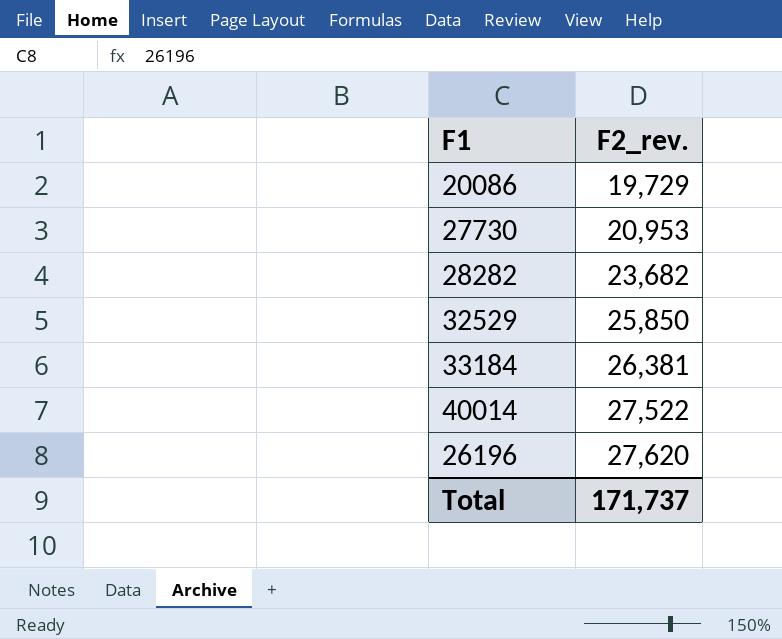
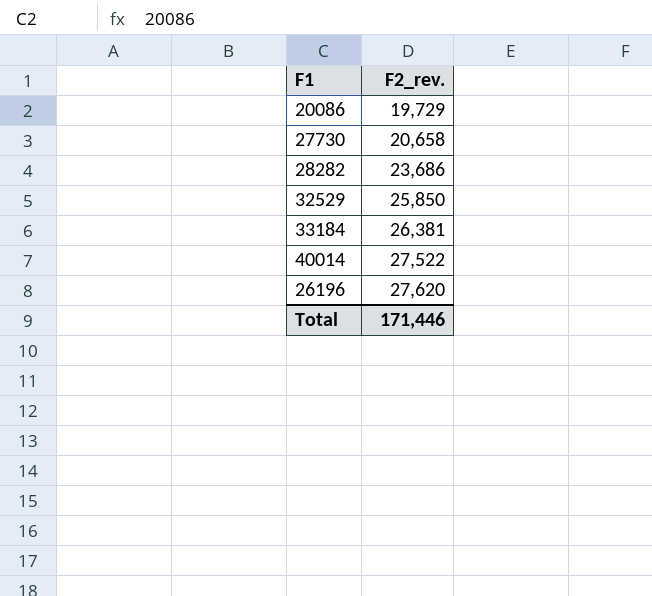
27730 | F2_rev.: 20,953 -> 20,658
28282 | F2_rev.: 23,682 -> 23,686
Total | F2_rev.: 171,737 -> 171,446

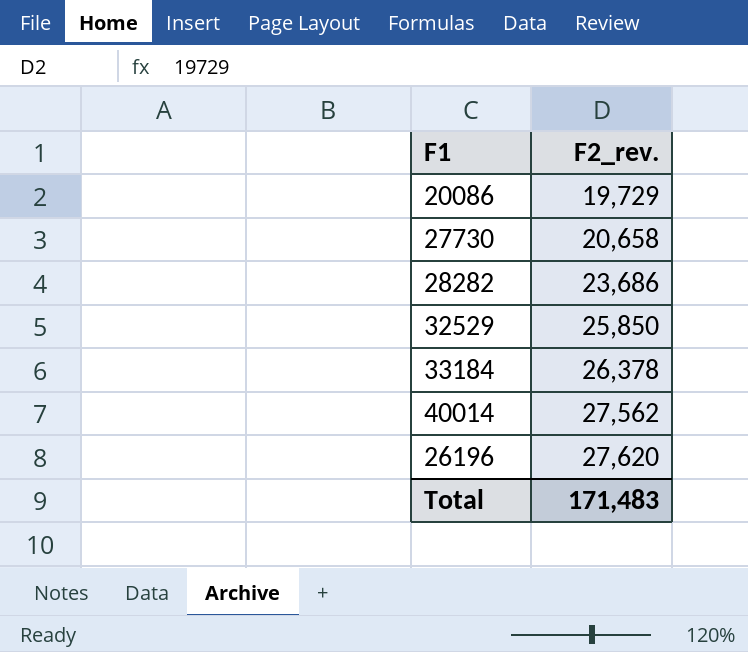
33184 | F2_rev.: 26,381 -> 26,378
40014 | F2_rev.: 27,522 -> 27,562
Total | F2_rev.: 171,446 -> 171,483

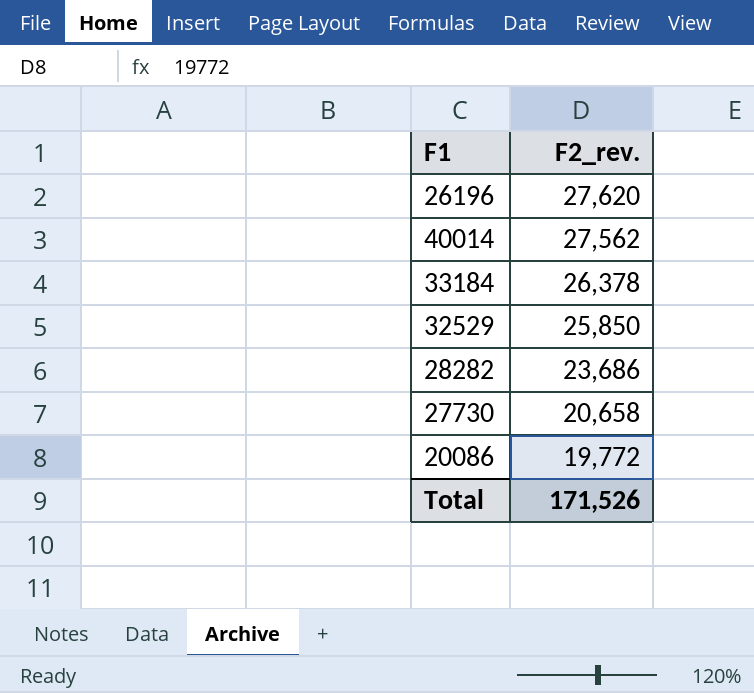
row order: F2_rev. ascending -> F2_rev. descending
20086 | F2_rev.: 19,729 -> 19,772
Total | F2_rev.: 171,483 -> 171,526

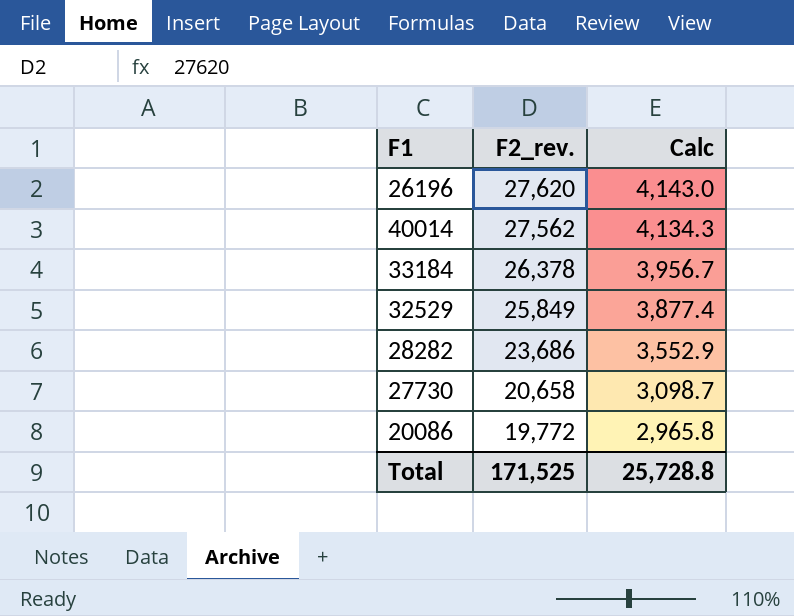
column Calc | formula: none -> [F2_rev.] * 0.15
32529 | F2_rev.: 25,850 -> 25,849
Total | F2_rev.: 171,526 -> 171,525

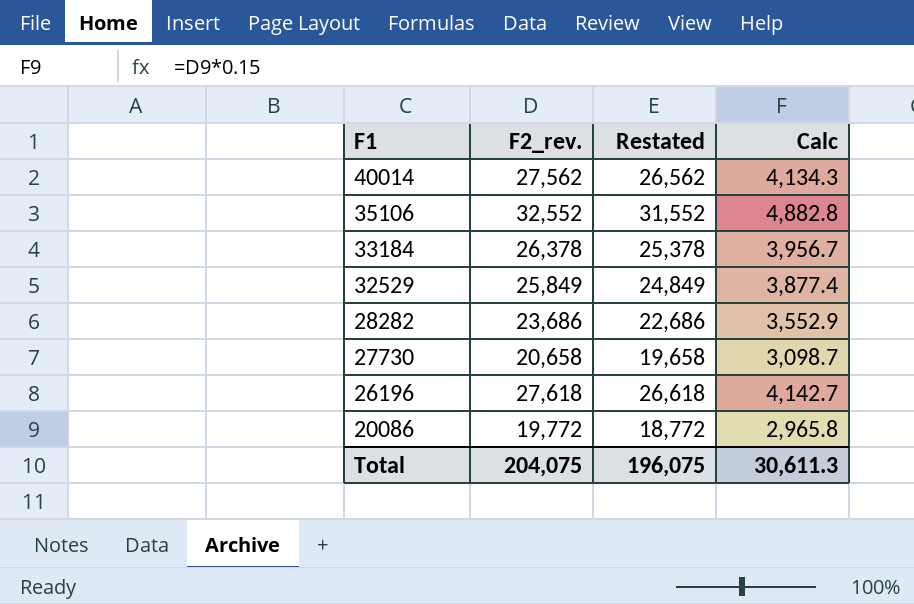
row order: F2_rev. descending -> F1 descending
column Restated | formula: none -> [F2_rev.] - 1000
row 35106: none -> 32,552 | 31,552 | 4,882.8
26196 | F2_rev.: 27,620 -> 27,618
26196 | Calc: 4,143.0 -> 4,142.7
Total | F2_rev.: 171,525 -> 204,075
Total | Calc: 25,728.8 -> 30,611.3

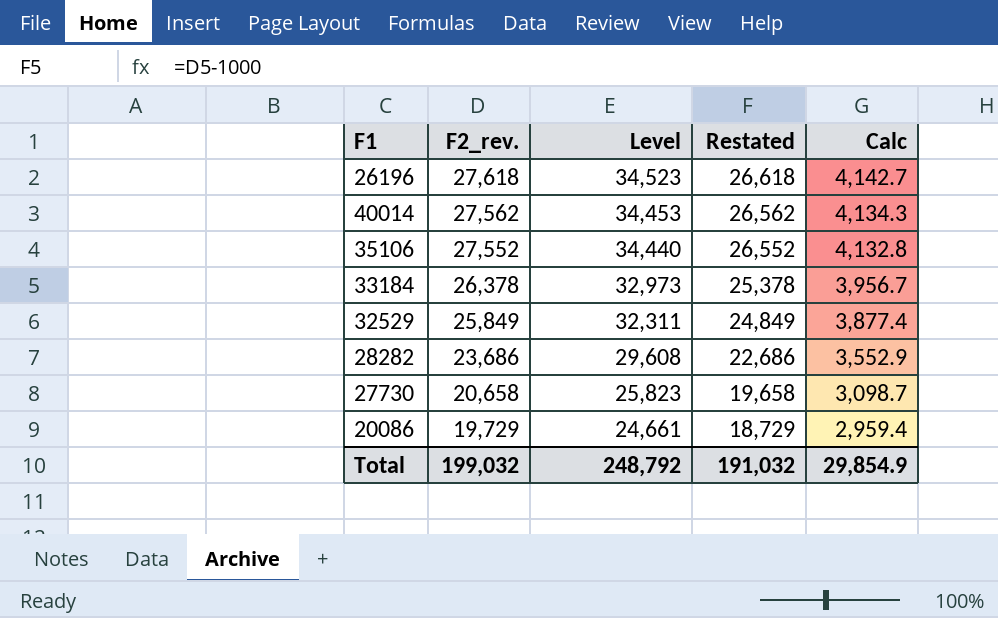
row order: F1 descending -> F2_rev. descending
column Level | formula: none -> [F2_rev.] * 1.25
35106 | F2_rev.: 32,552 -> 27,552
35106 | Restated: 31,552 -> 26,552
35106 | Calc: 4,882.8 -> 4,132.8
20086 | F2_rev.: 19,772 -> 19,729
20086 | Restated: 18,772 -> 18,729
20086 | Calc: 2,965.8 -> 2,959.4
Total | F2_rev.: 204,075 -> 199,032
Total | Restated: 196,075 -> 191,032
Total | Calc: 30,611.3 -> 29,854.9

